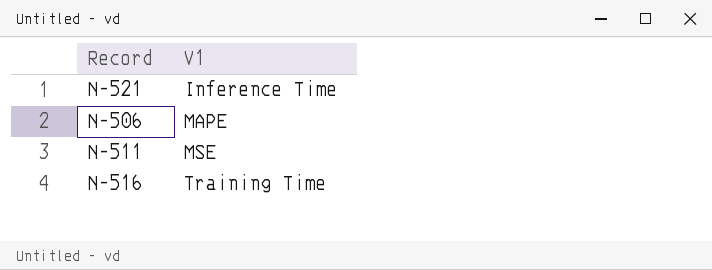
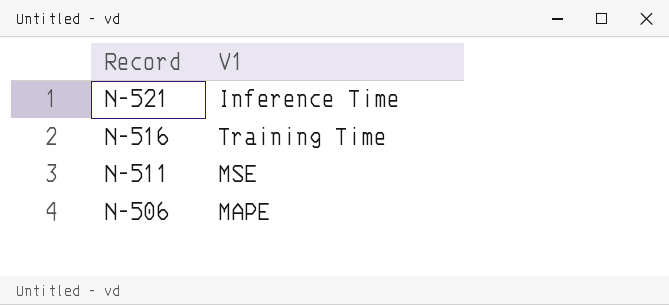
row order: V1 ascending -> Record descending

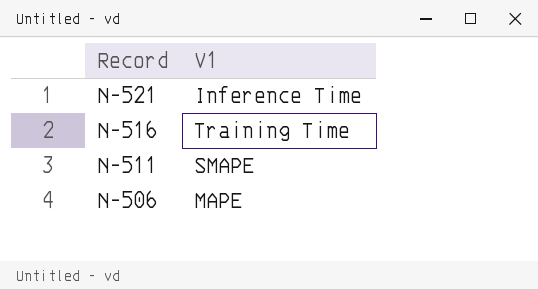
N-511 | V1: MSE -> SMAPE

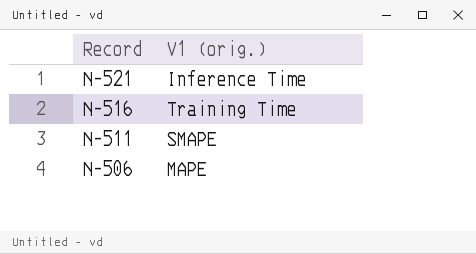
column name: V1 -> V1 (orig.)

